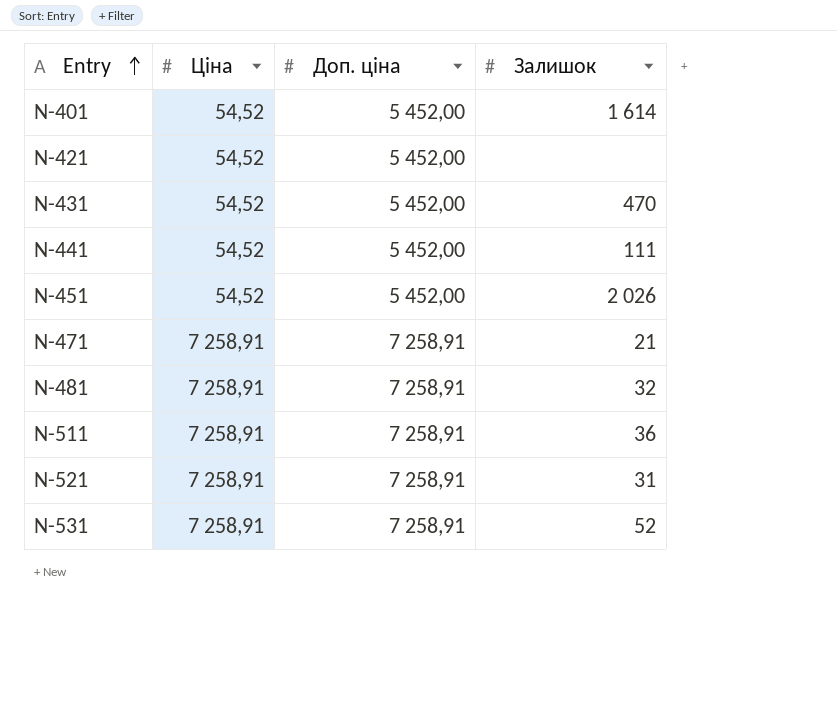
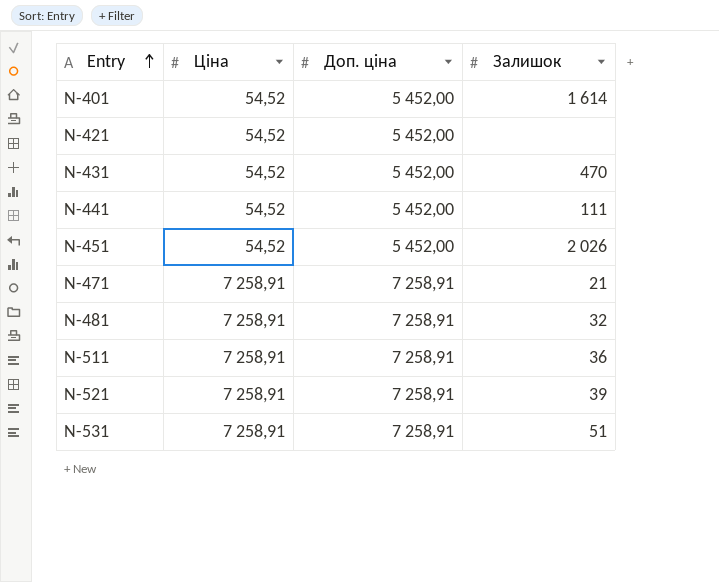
N-521 | Залишок: 31 -> 39
N-531 | Залишок: 52 -> 51

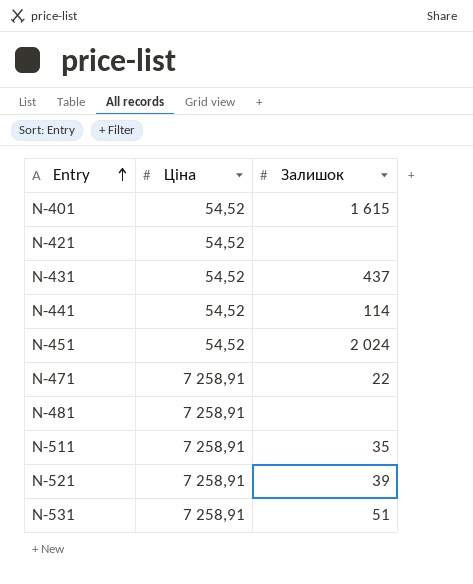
column Доп. ціна | position: 3 -> none
N-401 | Залишок: 1 614 -> 1 615
N-431 | Залишок: 470 -> 437
N-441 | Залишок: 111 -> 114
N-451 | Залишок: 2 026 -> 2 024
N-471 | Залишок: 21 -> 22
N-481 | Залишок: 32 -> none
N-511 | Залишок: 36 -> 35

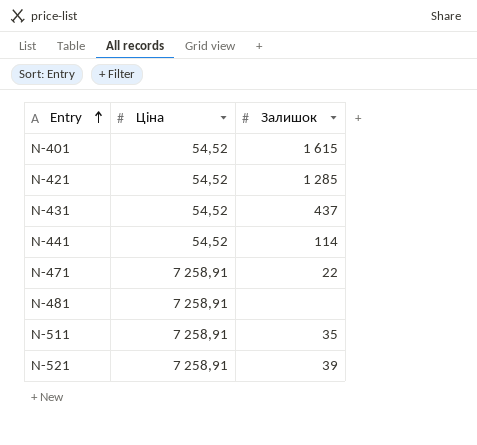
row N-451: 54,52 | 2 024 -> none
row N-531: 7 258,91 | 51 -> none
N-421 | Залишок: none -> 1 285

